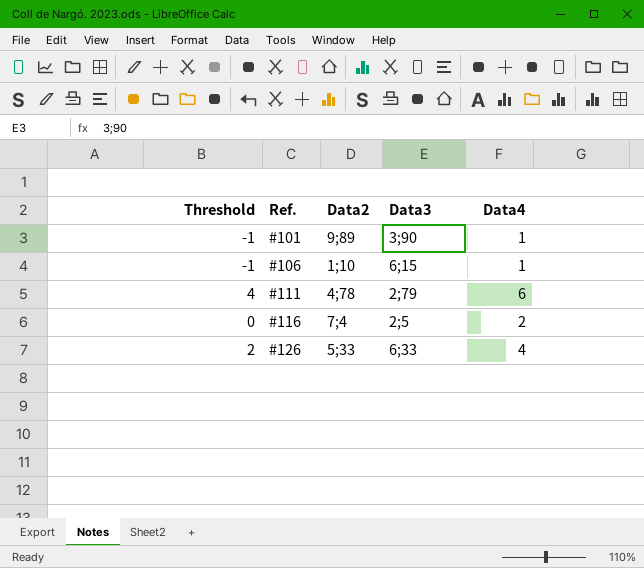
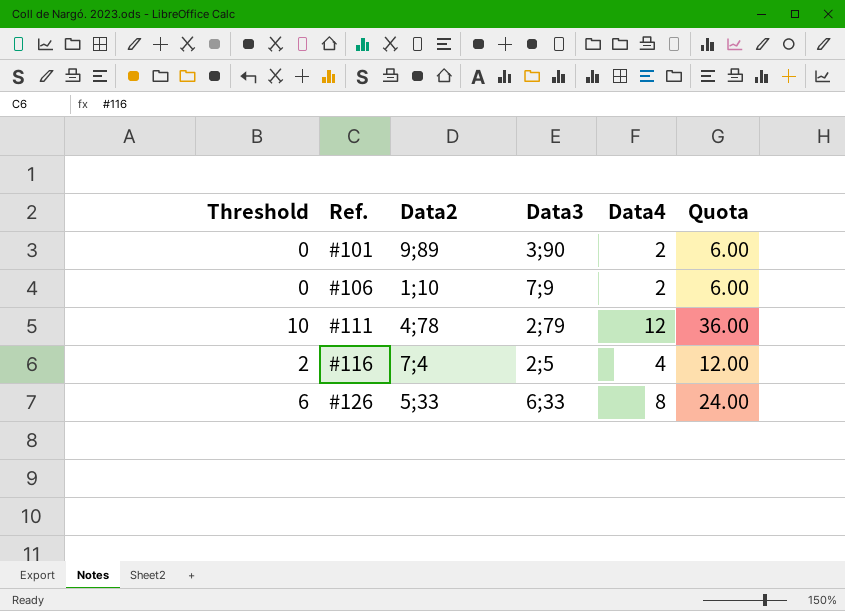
column Quota | formula: none -> [Data4] * 3
#101 | Threshold: -1 -> 0
#101 | Data4: 1 -> 2
#106 | Threshold: -1 -> 0
#106 | Data3: 6;15 -> 7;9
#106 | Data4: 1 -> 2
#111 | Threshold: 4 -> 10
#111 | Data4: 6 -> 12
#116 | Threshold: 0 -> 2
#116 | Data4: 2 -> 4
#126 | Threshold: 2 -> 6
#126 | Data4: 4 -> 8

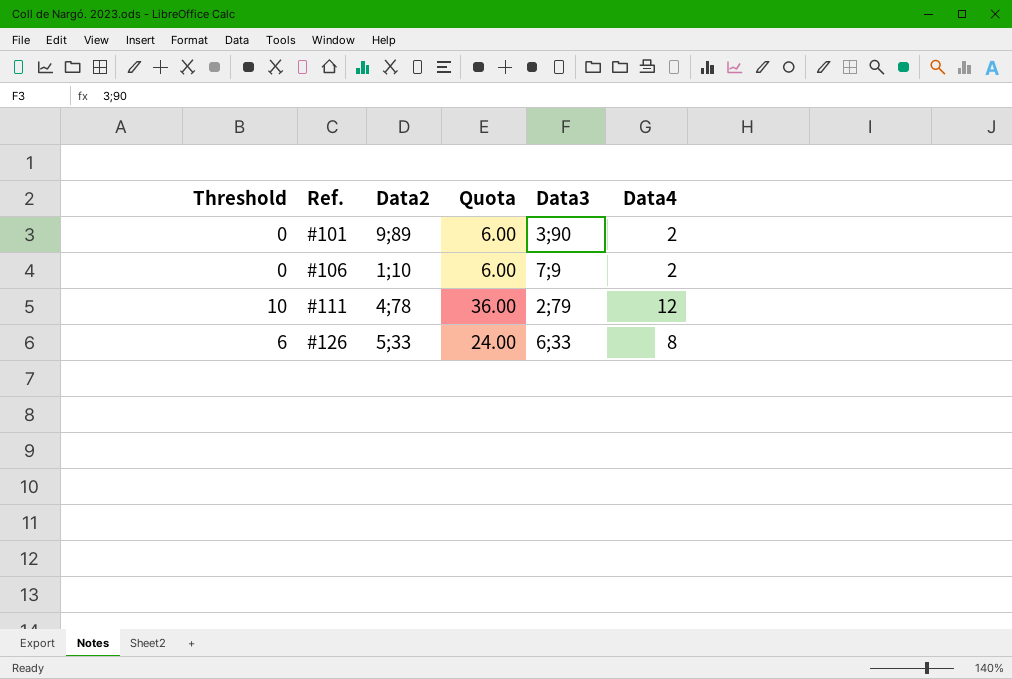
column Quota | position: 6 -> 4
row #116: 2 | 7;4 | 2;5 | 4 | 12.00 -> none

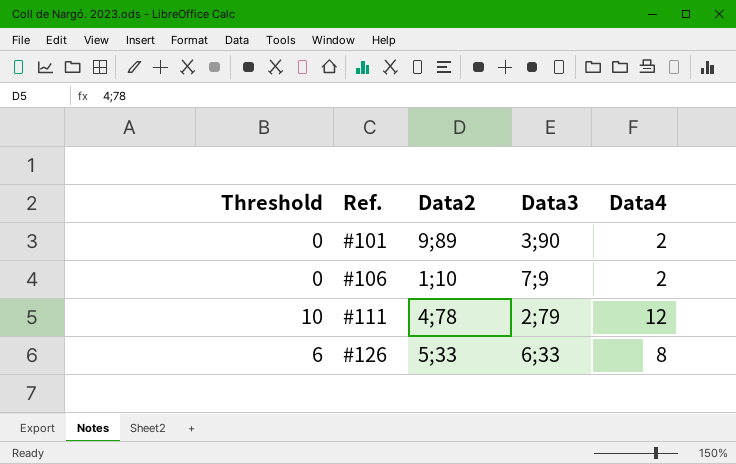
column Quota | formula: [Data4] * 3 -> none

